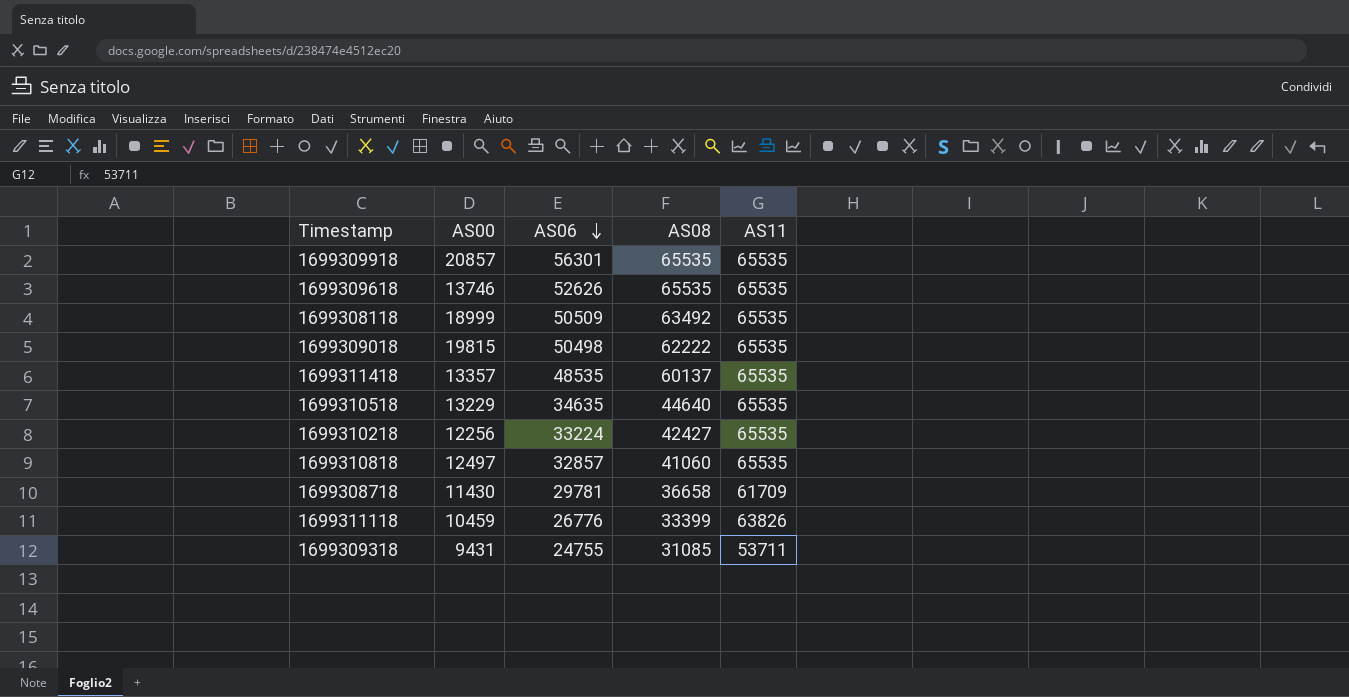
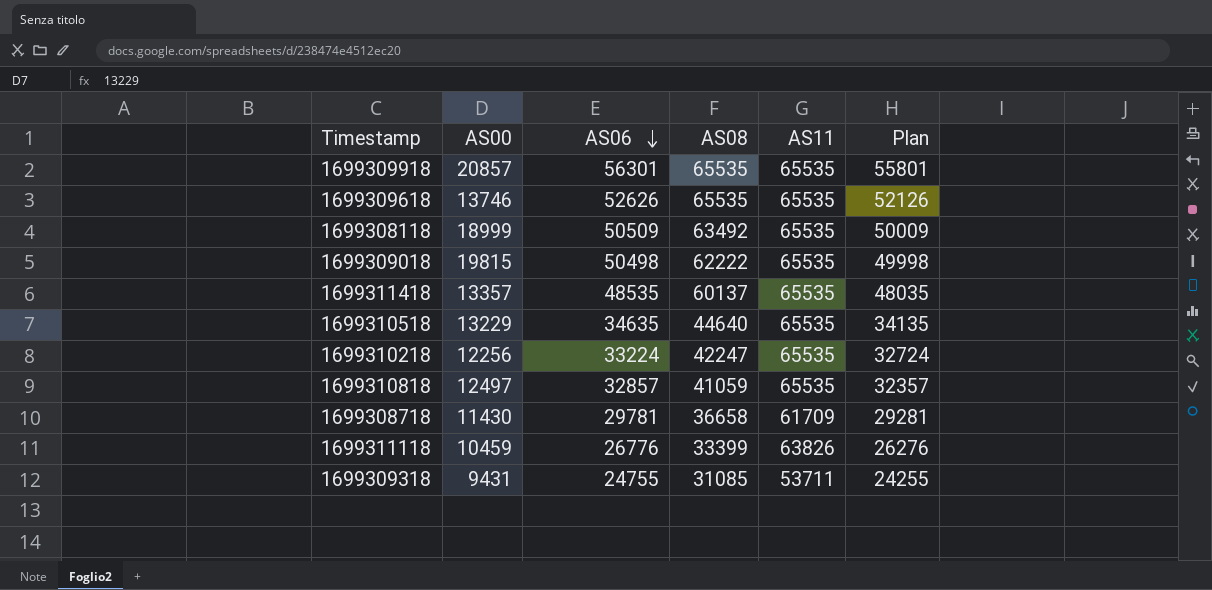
column Plan | formula: none -> [AS06] - 500
1699310218 | AS08: 42427 -> 42247
1699310818 | AS08: 41060 -> 41059

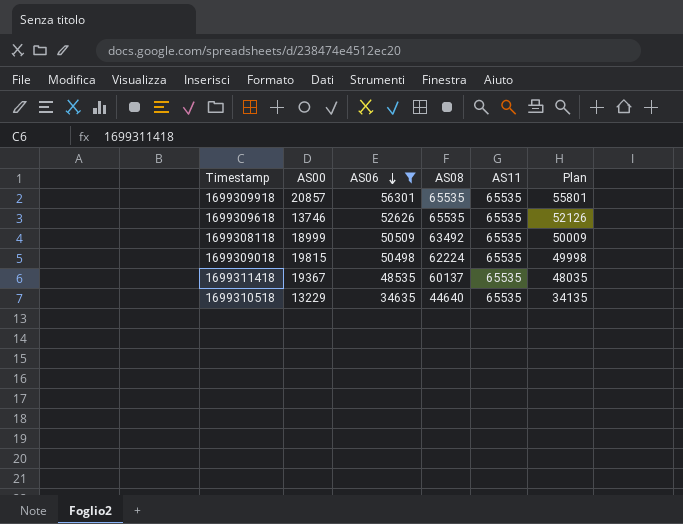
filter: none -> AS06 >= 34635
1699309018 | AS08: 62222 -> 62224
1699311418 | AS00: 13357 -> 19367

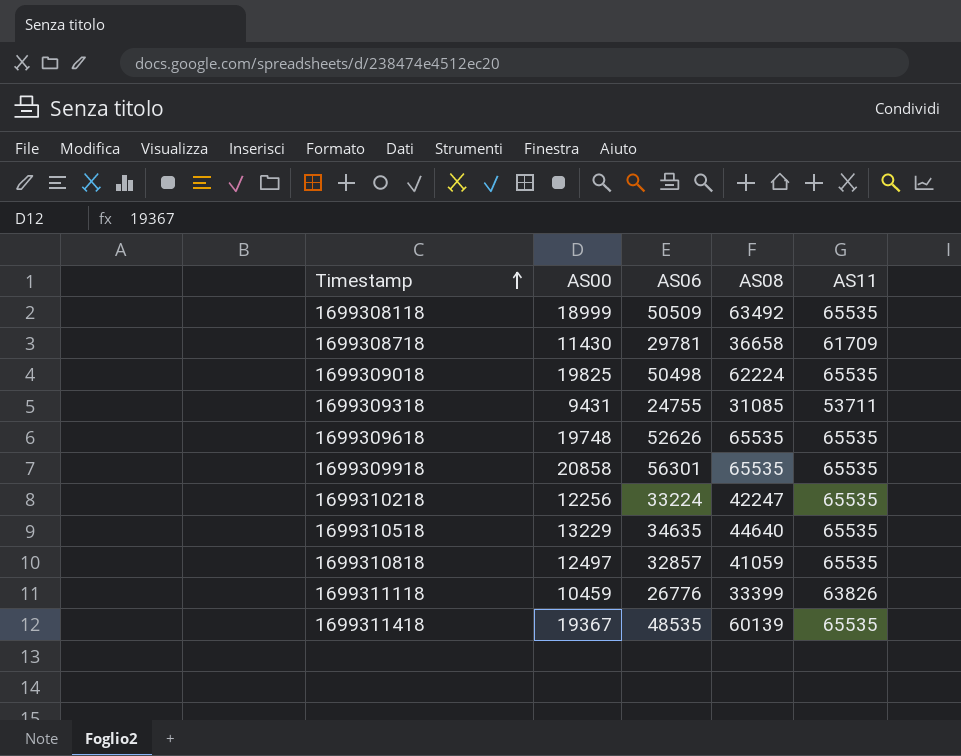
filter: AS06 >= 34635 -> none
row order: AS06 descending -> Timestamp ascending
column Plan | formula: [AS06] - 500 -> none
1699309018 | AS00: 19815 -> 19825
1699309618 | AS00: 13746 -> 19748
1699309918 | AS00: 20857 -> 20858
1699311418 | AS08: 60137 -> 60139

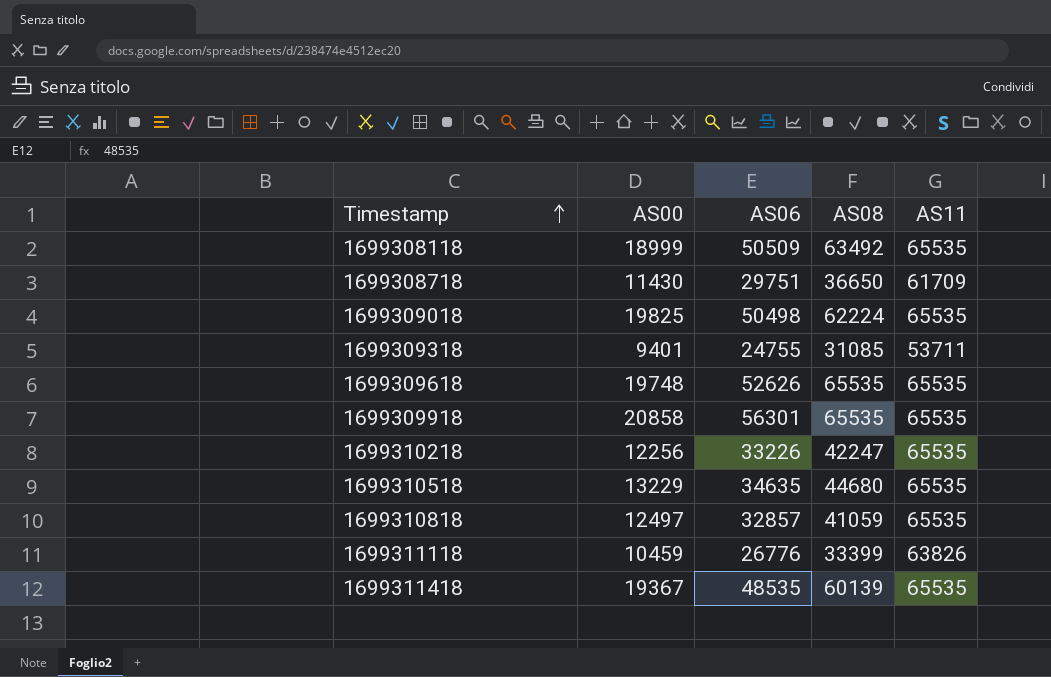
1699308718 | AS06: 29781 -> 29751
1699308718 | AS08: 36658 -> 36650
1699309318 | AS00: 9431 -> 9401
1699310218 | AS06: 33224 -> 33226
1699310518 | AS08: 44640 -> 44680

